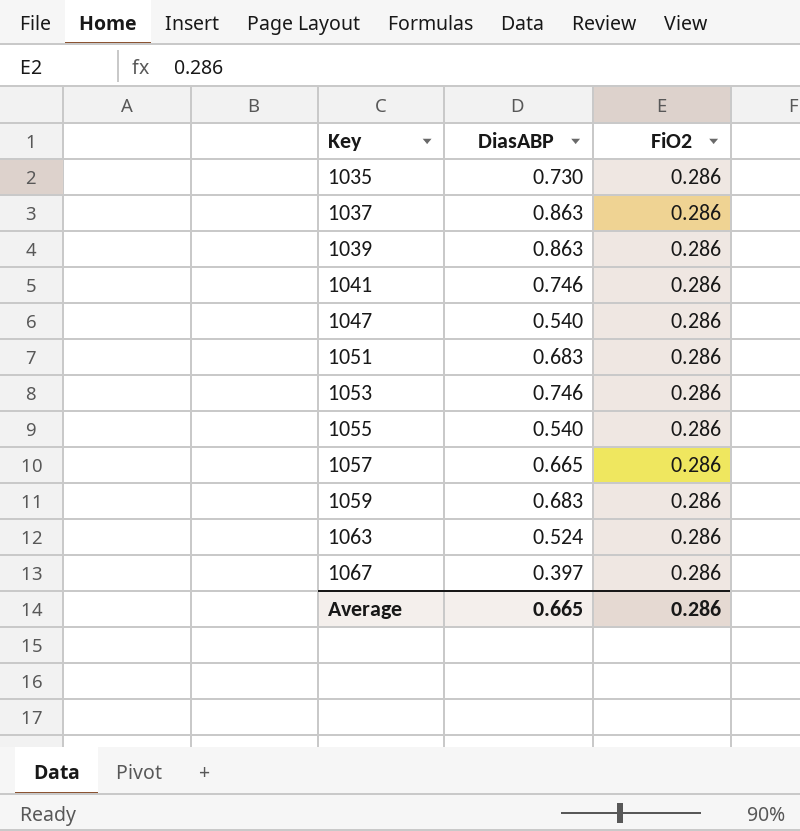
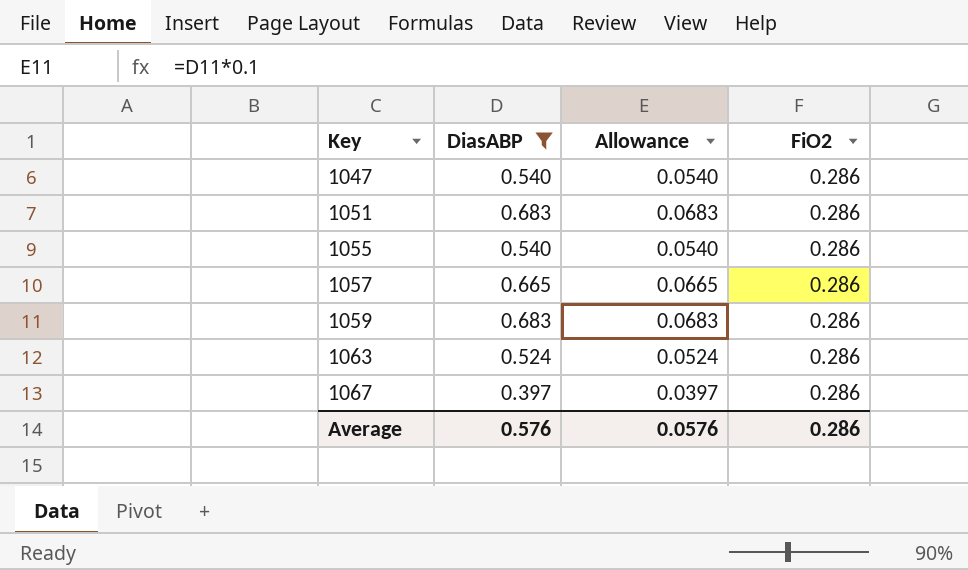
filter: none -> DiasABP <= 0.683
column Allowance | formula: none -> [DiasABP] * 0.1
Average | DiasABP: 0.665 -> 0.576

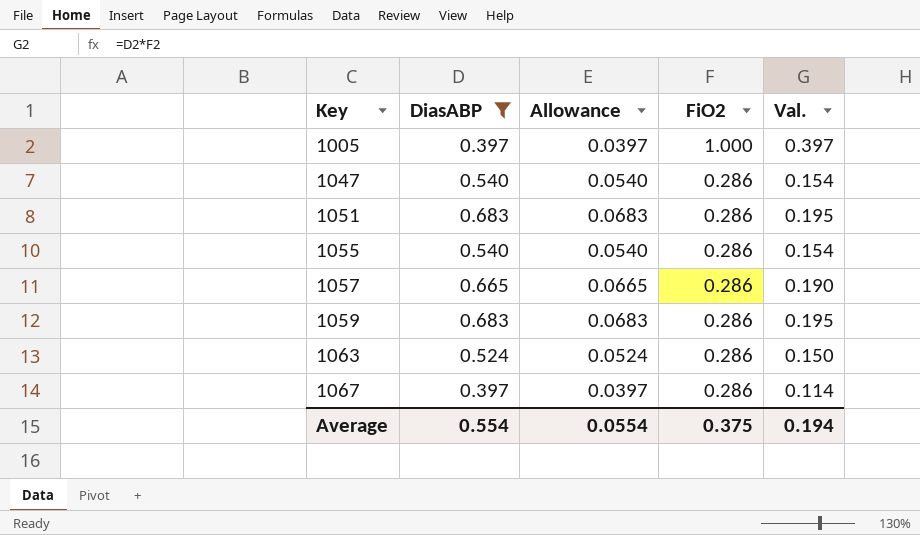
column Val. | formula: none -> [DiasABP] * [FiO2]
row 1005: none -> 0.397 | 0.0397 | 1.000 | 0.397
Average | DiasABP: 0.576 -> 0.554
Average | Allowance: 0.0576 -> 0.0554
Average | FiO2: 0.286 -> 0.375

